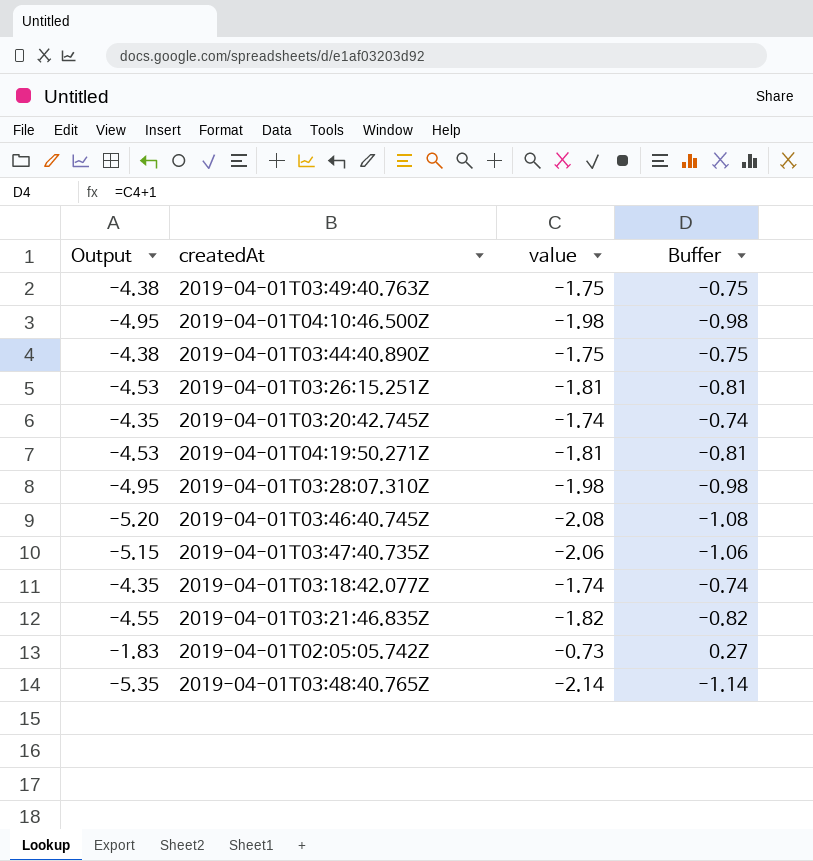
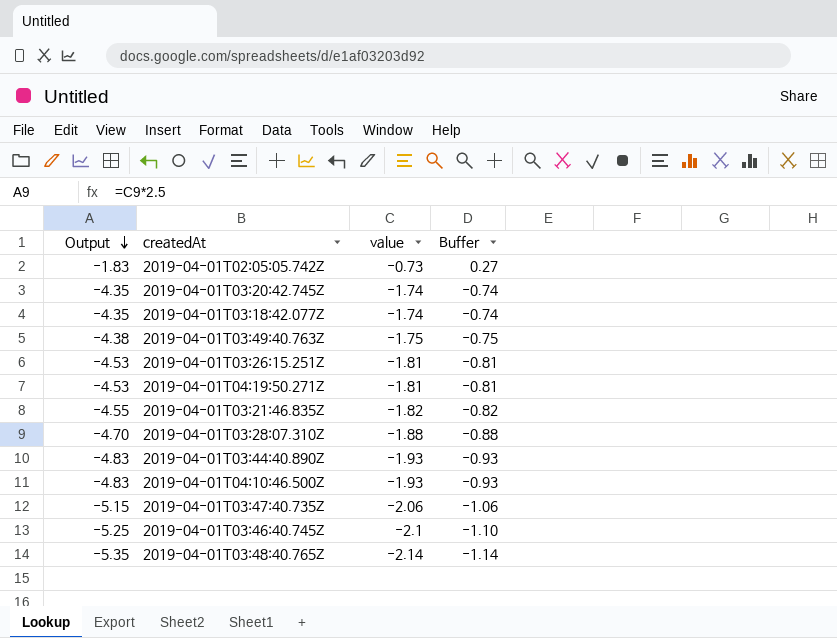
row order: none -> Output descending
2019-04-01T03:28:07.310Z | Output: -4.95 -> -4.70
2019-04-01T03:28:07.310Z | value: -1.98 -> -1.88
2019-04-01T03:28:07.310Z | Buffer: -0.98 -> -0.88
2019-04-01T03:44:40.890Z | Output: -4.38 -> -4.83
2019-04-01T03:44:40.890Z | value: -1.75 -> -1.93
2019-04-01T03:44:40.890Z | Buffer: -0.75 -> -0.93
2019-04-01T04:10:46.500Z | Output: -4.95 -> -4.83
2019-04-01T04:10:46.500Z | value: -1.98 -> -1.93
2019-04-01T04:10:46.500Z | Buffer: -0.98 -> -0.93
2019-04-01T03:46:40.745Z | Output: -5.20 -> -5.25
2019-04-01T03:46:40.745Z | value: -2.08 -> -2.1
2019-04-01T03:46:40.745Z | Buffer: -1.08 -> -1.10

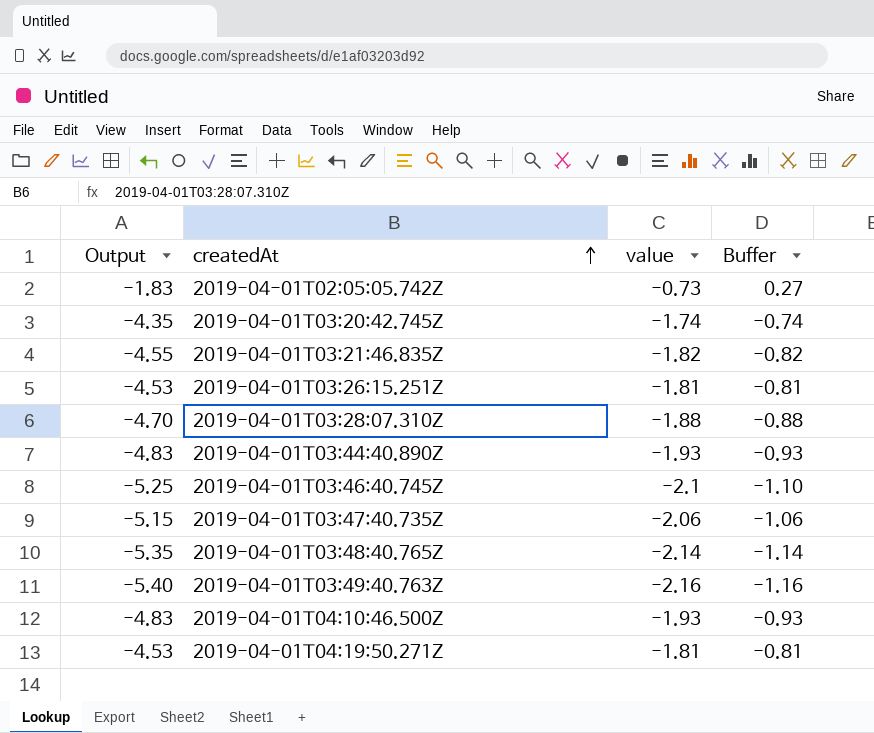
row order: Output descending -> createdAt ascending
row 2019-04-01T03:18:42.077Z: -4.35 | -1.74 | -0.74 -> none
2019-04-01T03:49:40.763Z | Output: -4.38 -> -5.40
2019-04-01T03:49:40.763Z | value: -1.75 -> -2.16
2019-04-01T03:49:40.763Z | Buffer: -0.75 -> -1.16

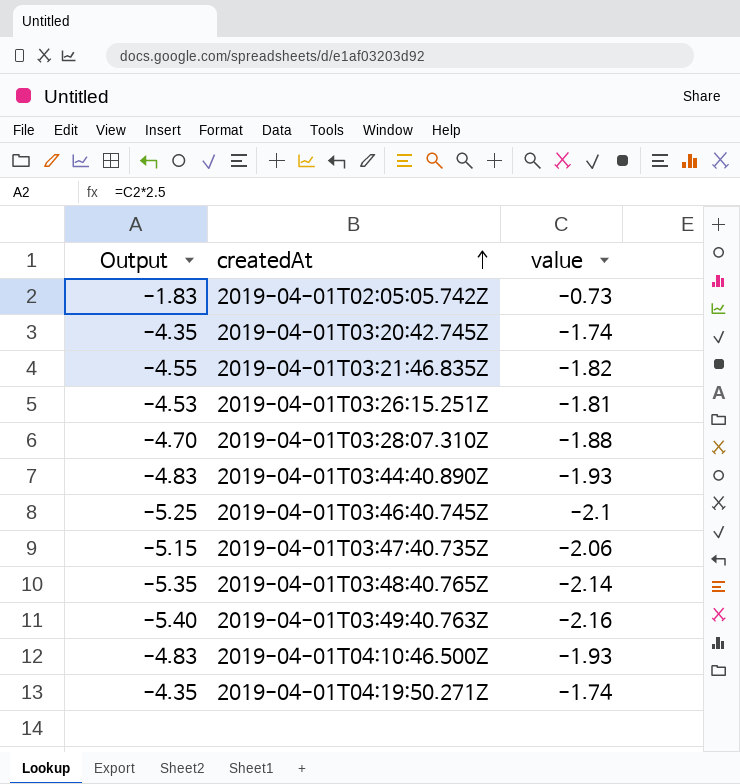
column Buffer | formula: [value] + 1 -> none
2019-04-01T04:19:50.271Z | Output: -4.53 -> -4.35
2019-04-01T04:19:50.271Z | value: -1.81 -> -1.74

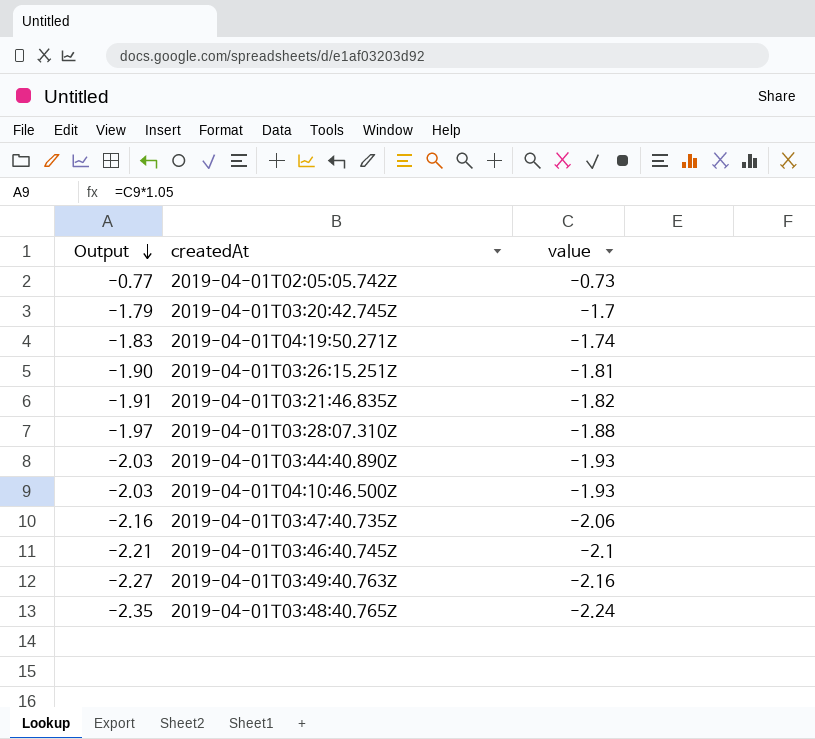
row order: createdAt ascending -> Output descending
column Output | formula: [value] * 2.5 -> [value] * 1.05
2019-04-01T03:20:42.745Z | value: -1.74 -> -1.7
2019-04-01T03:48:40.765Z | value: -2.14 -> -2.24

